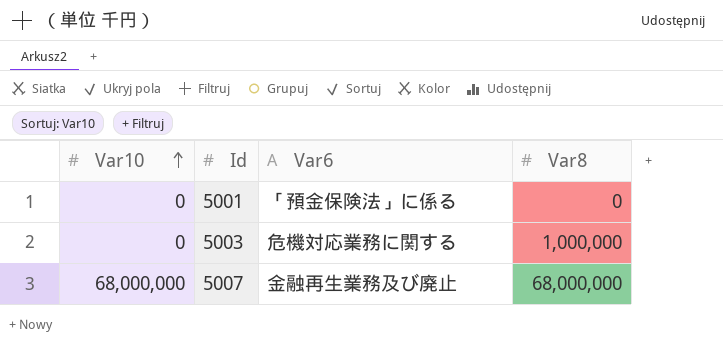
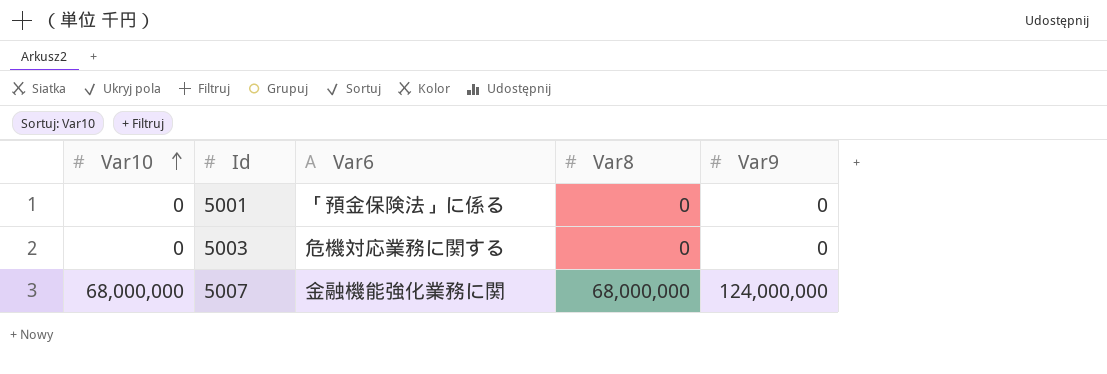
column Var9 | position: none -> 5
5003 | Var8: 1,000,000 -> 0
5007 | Var6: 金融再生業務及び廃止 -> 金融機能強化業務に関

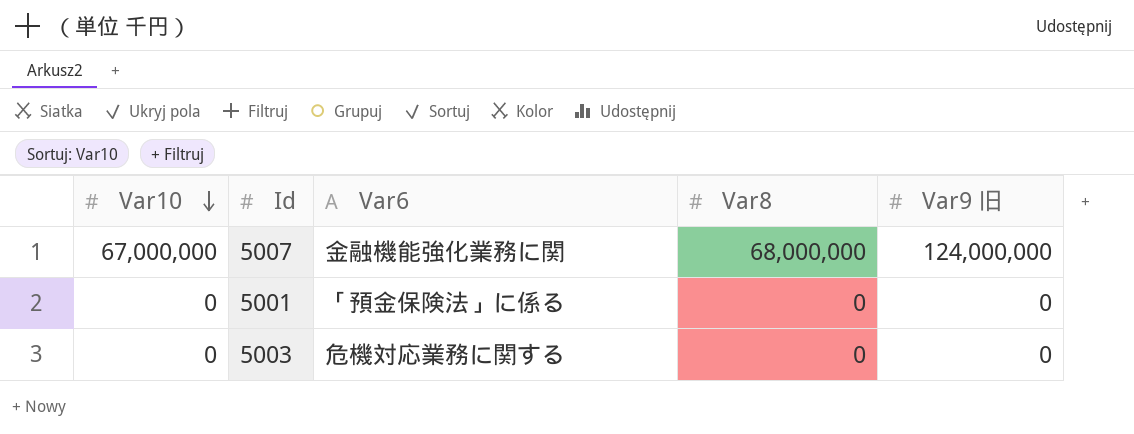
row order: Var10 ascending -> Var10 descending
column name: Var9 -> Var9 旧
5007 | Var10: 68,000,000 -> 67,000,000

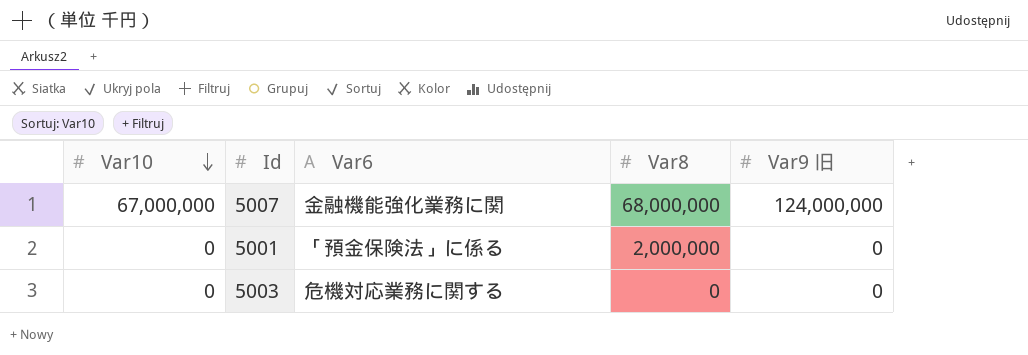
5001 | Var8: 0 -> 2,000,000

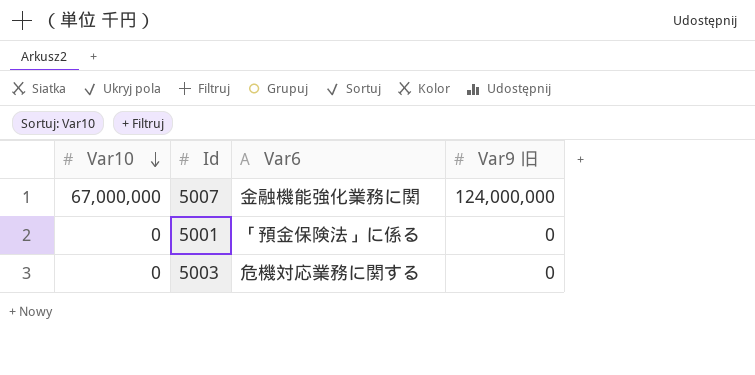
column Var8 | position: 4 -> none

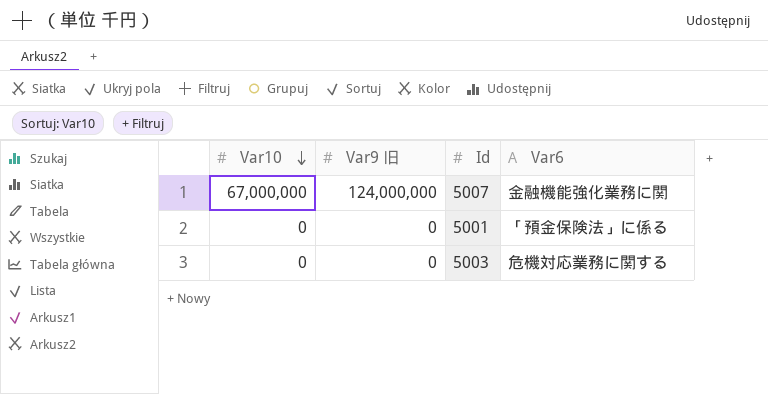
column Var9 旧 | position: 4 -> 2

